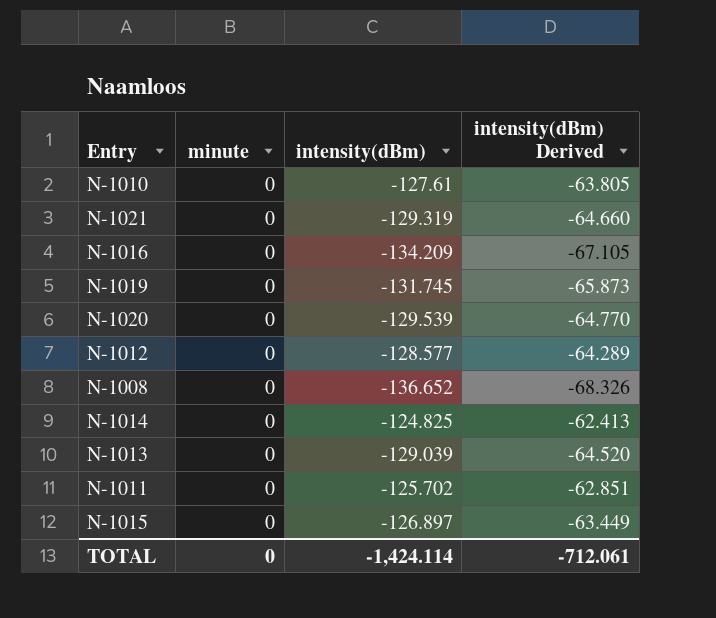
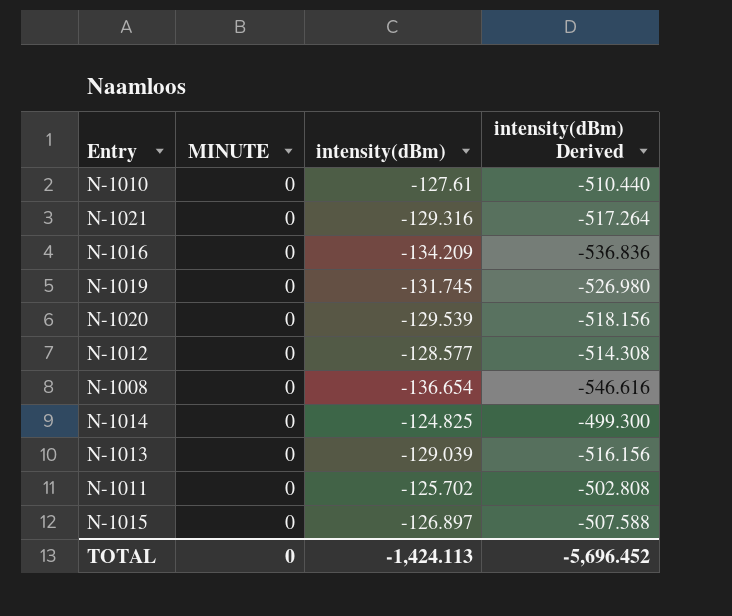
column name: minute -> MINUTE
column intensity(dBm) Derived | formula: [intensity(dBm)] * 0.5 -> [intensity(dBm)] * 4
N-1021 | intensity(dBm): -129.319 -> -129.316
N-1008 | intensity(dBm): -136.652 -> -136.654
TOTAL | intensity(dBm): -1,424.114 -> -1,424.113
TOTAL | intensity(dBm) Derived: -712.061 -> -5,696.452

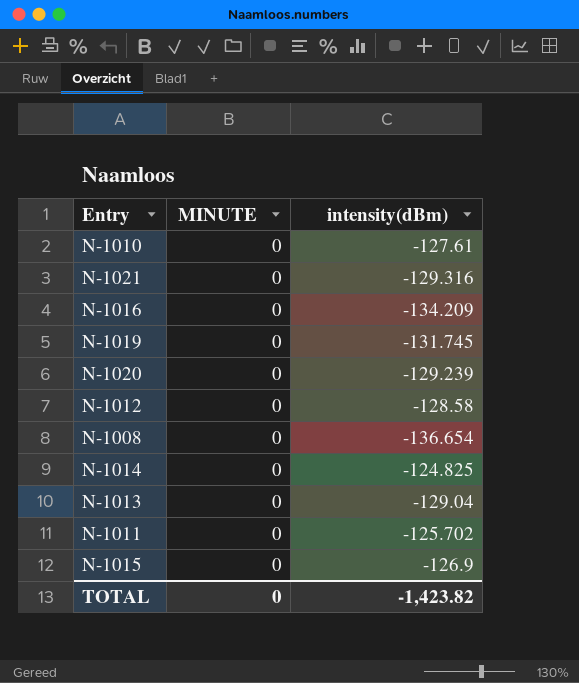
column intensity(dBm) Derived | formula: [intensity(dBm)] * 4 -> none
N-1020 | intensity(dBm): -129.539 -> -129.239
N-1012 | intensity(dBm): -128.577 -> -128.58
N-1013 | intensity(dBm): -129.039 -> -129.04
N-1015 | intensity(dBm): -126.897 -> -126.9
TOTAL | intensity(dBm): -1,424.113 -> -1,423.82

